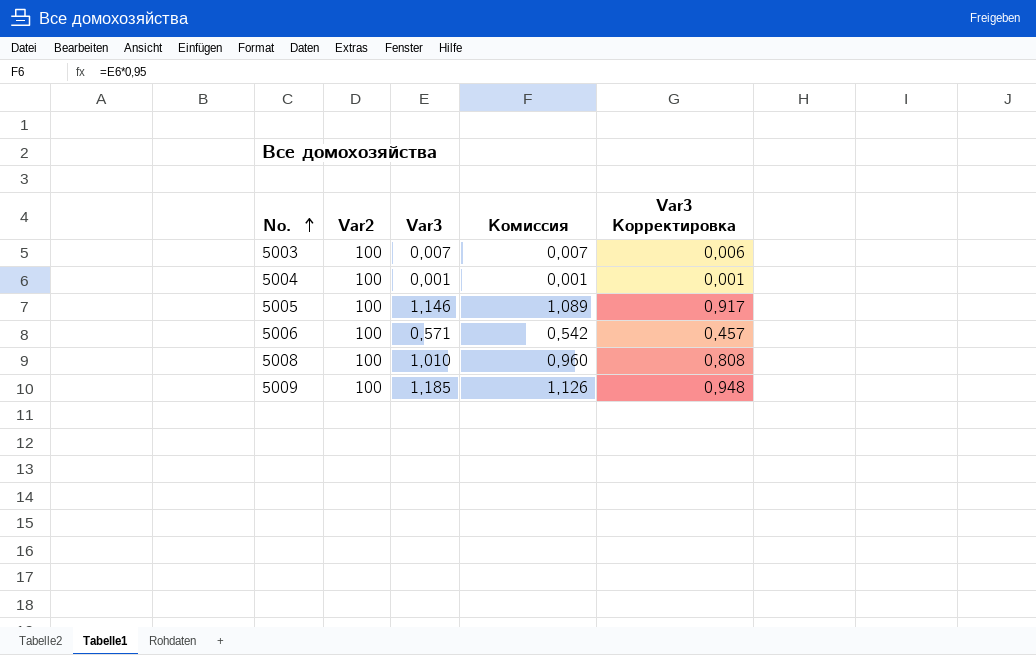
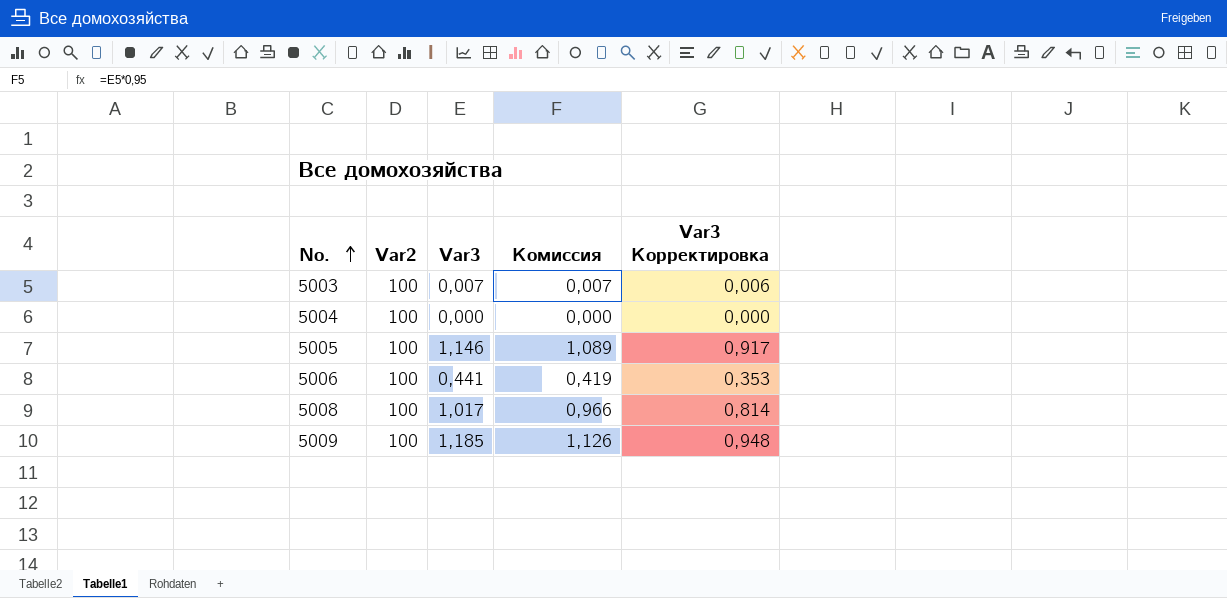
5004 | Var3: 0,001 -> 0,000
5004 | Комиссия: 0,001 -> 0,000
5004 | Var3 Корректировка: 0,001 -> 0,000
5006 | Var3: 0,571 -> 0,441
5006 | Комиссия: 0,542 -> 0,419
5006 | Var3 Корректировка: 0,457 -> 0,353
5008 | Var3: 1,010 -> 1,017
5008 | Комиссия: 0,960 -> 0,966
5008 | Var3 Корректировка: 0,808 -> 0,814

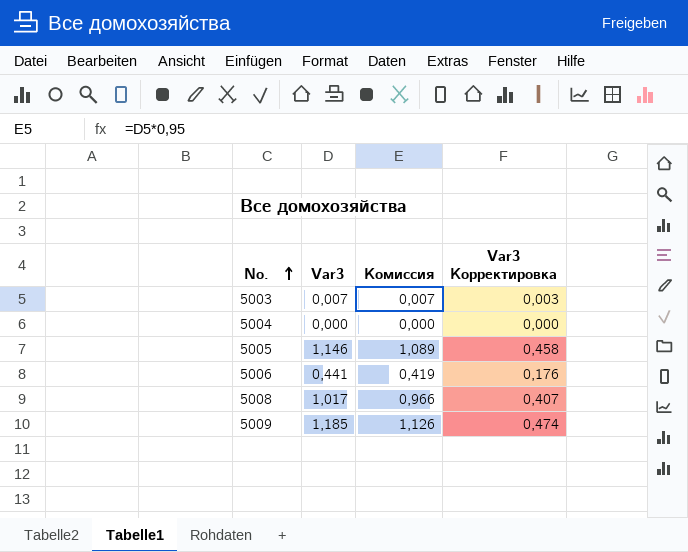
column Var2 | position: 2 -> none
column Var3 Корректировка | formula: [Var3] * 0,8 -> [Var3] * 0,4

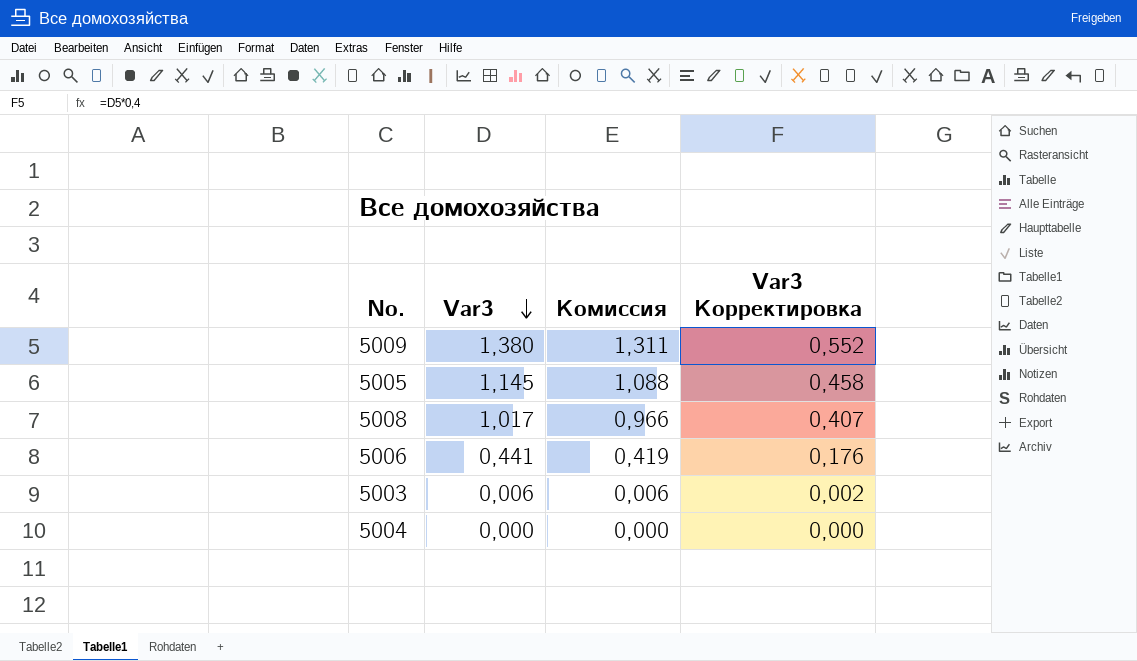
row order: No. ascending -> Var3 descending
5009 | Var3: 1,185 -> 1,380
5009 | Комиссия: 1,126 -> 1,311
5009 | Var3 Корректировка: 0,474 -> 0,552
5005 | Var3: 1,146 -> 1,145
5005 | Комиссия: 1,089 -> 1,088
5003 | Var3: 0,007 -> 0,006
5003 | Комиссия: 0,007 -> 0,006
5003 | Var3 Корректировка: 0,003 -> 0,002

